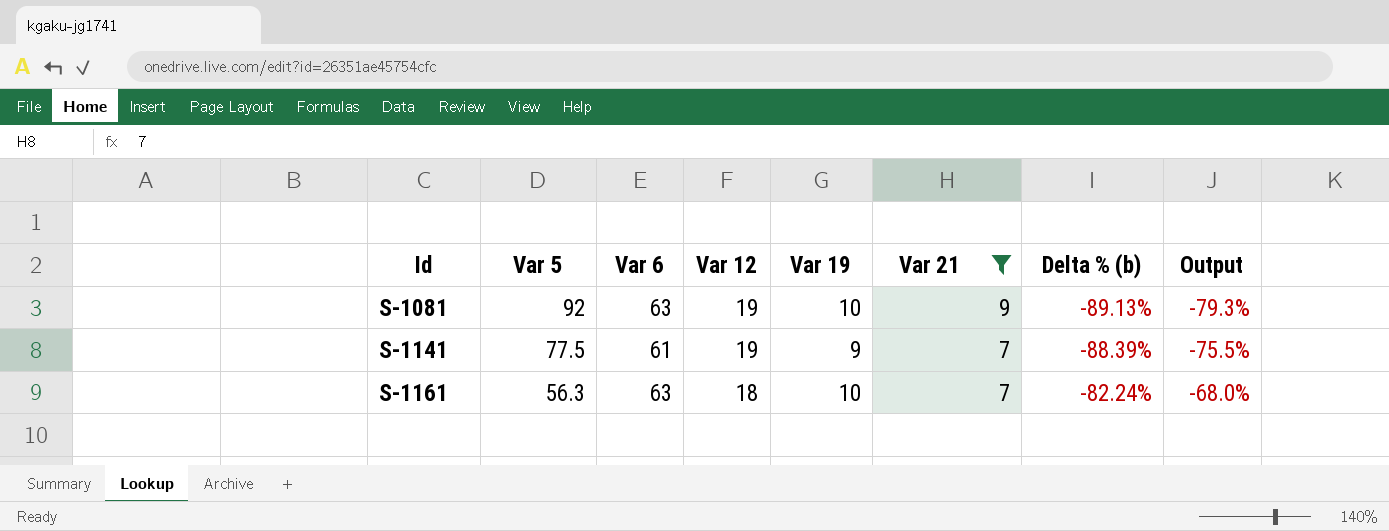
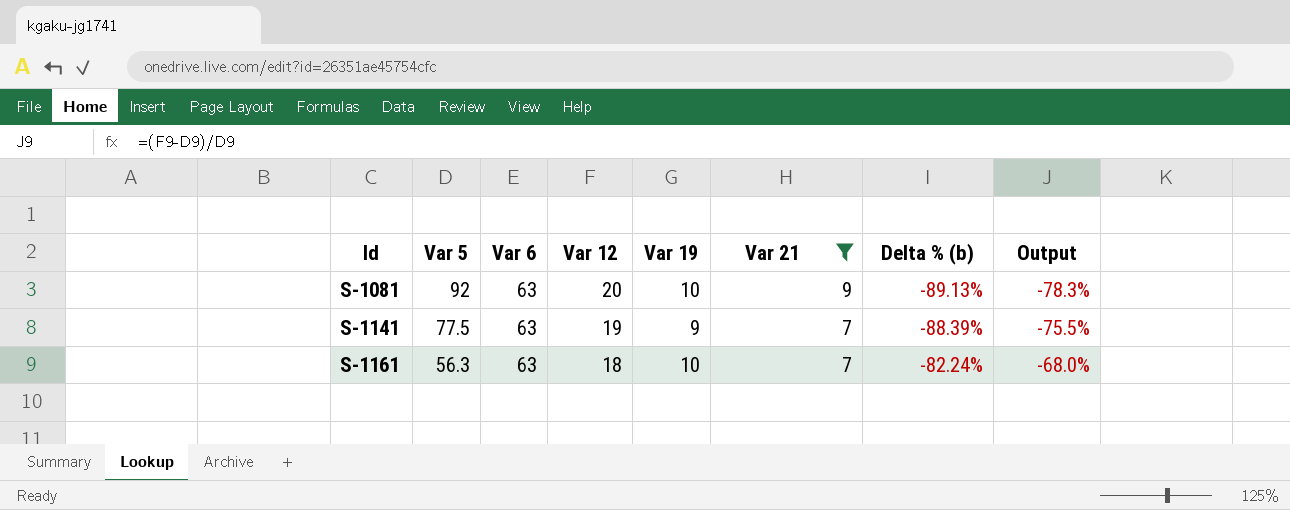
S-1081 | Var 12: 19 -> 20
S-1081 | Output: -79.3% -> -78.3%
S-1141 | Var 6: 61 -> 63

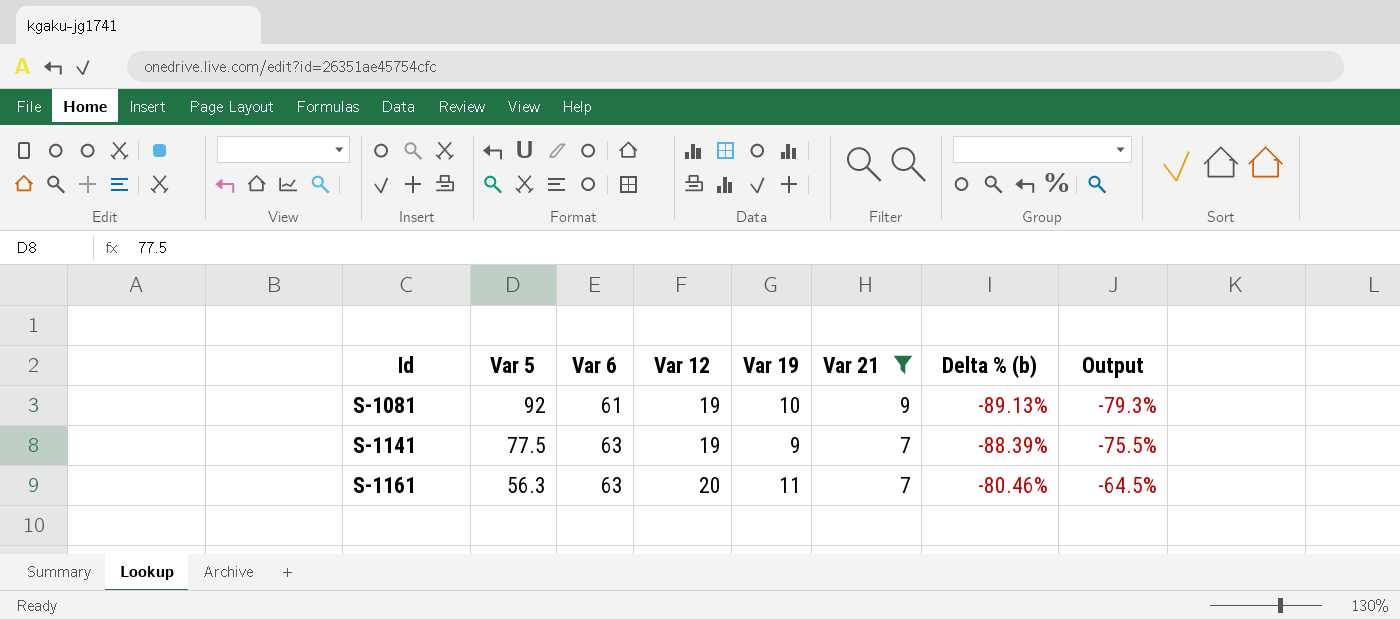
S-1081 | Var 6: 63 -> 61
S-1081 | Var 12: 20 -> 19
S-1081 | Output: -78.3% -> -79.3%
S-1161 | Var 12: 18 -> 20
S-1161 | Var 19: 10 -> 11
S-1161 | Delta % (b): -82.24% -> -80.46%
S-1161 | Output: -68.0% -> -64.5%

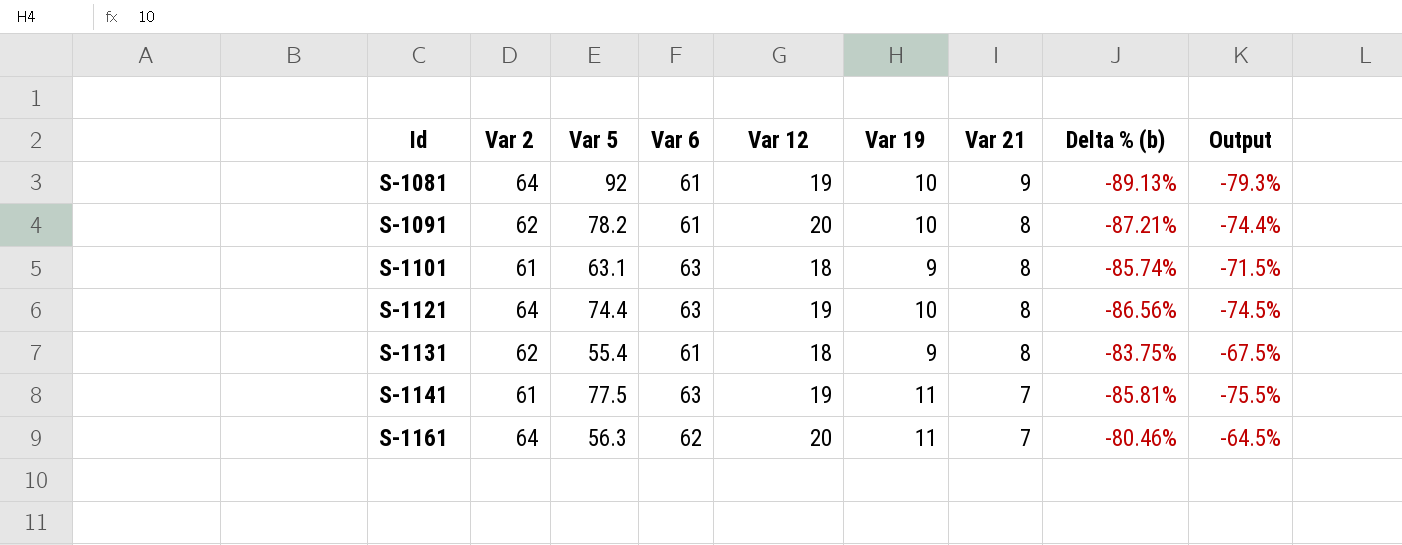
filter: Var 21 != 8 -> none
column Var 2 | position: none -> 2
S-1141 | Var 19: 9 -> 11
S-1141 | Delta % (b): -88.39% -> -85.81%
S-1161 | Var 6: 63 -> 62

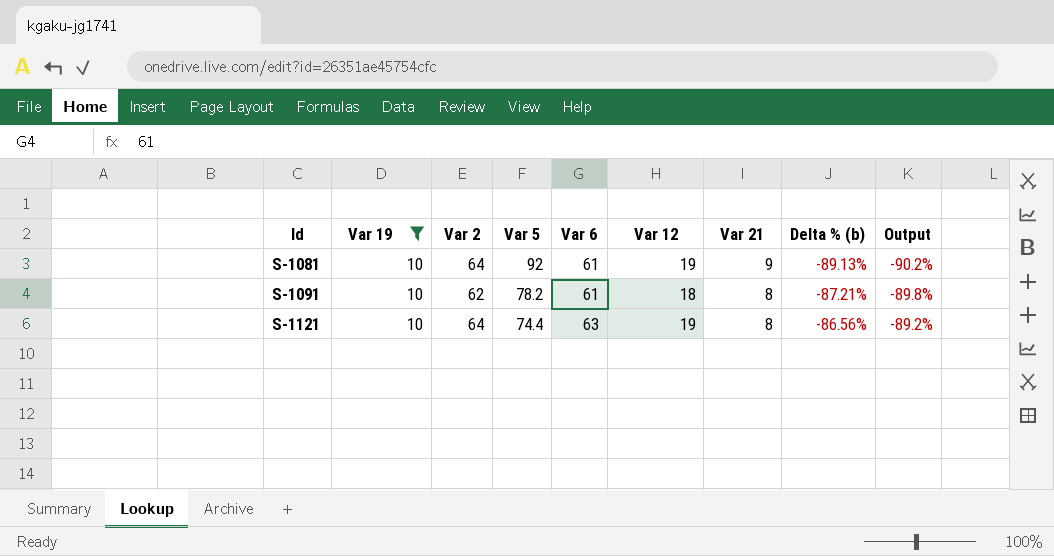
filter: none -> Var 19 = 10
column Var 19 | position: 6 -> 2
column Output | formula: ([Var 12] - [Var 5]) / [Var 5] -> ([Var 21] - [Var 5]) / [Var 5]
S-1091 | Var 12: 20 -> 18

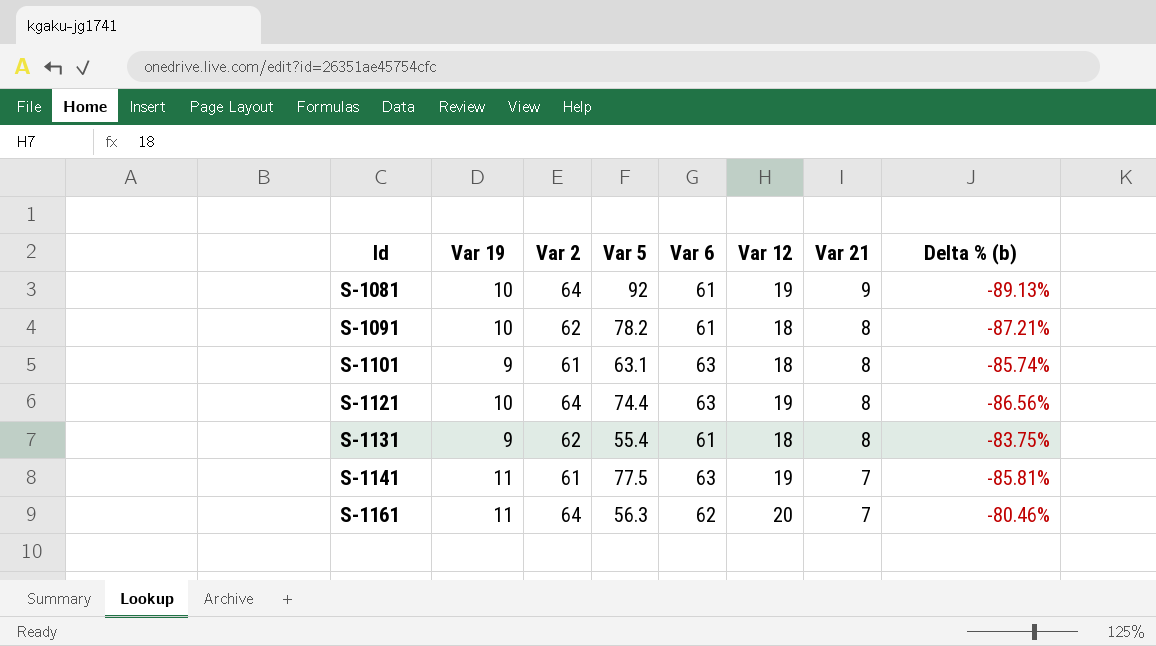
filter: Var 19 = 10 -> none
column Output | formula: ([Var 21] - [Var 5]) / [Var 5] -> none

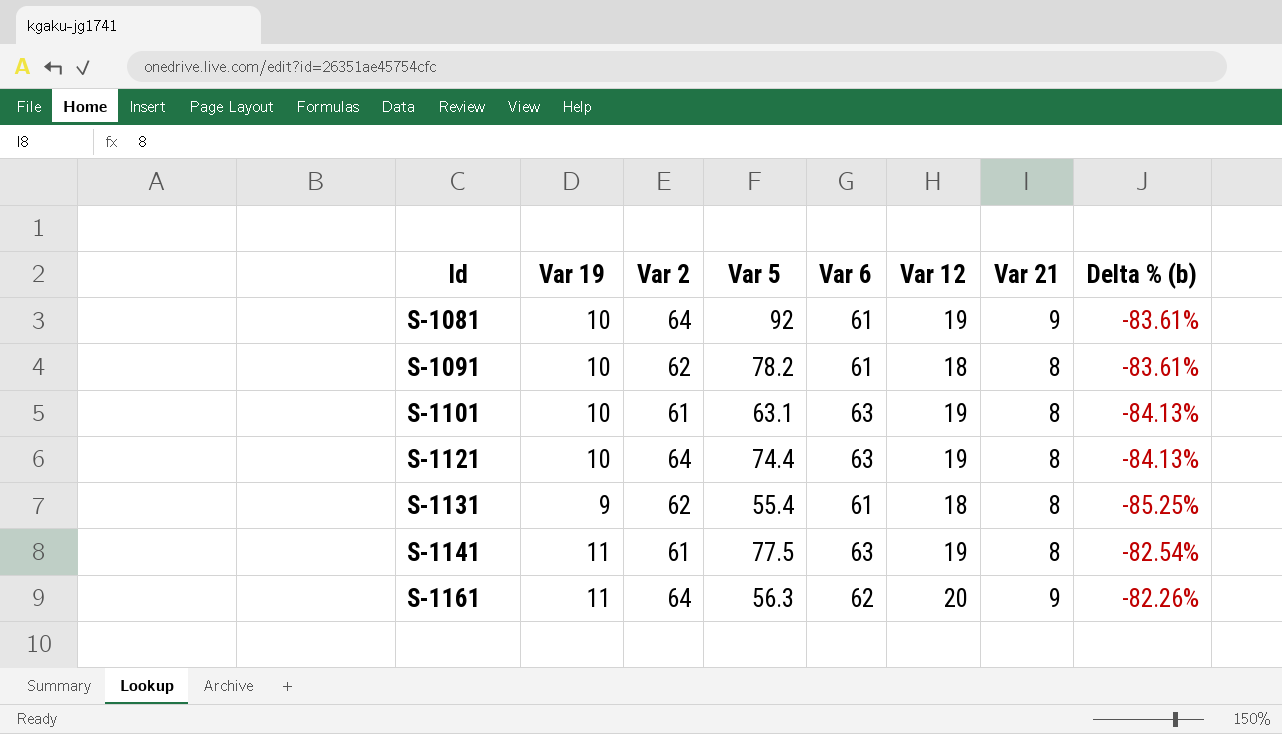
column Delta % (b) | formula: ([Var 19] - [Var 5]) / [Var 5] -> ([Var 19] - [Var 6]) / [Var 6]
S-1101 | Var 19: 9 -> 10
S-1101 | Var 12: 18 -> 19
S-1141 | Var 21: 7 -> 8
S-1161 | Var 21: 7 -> 9

